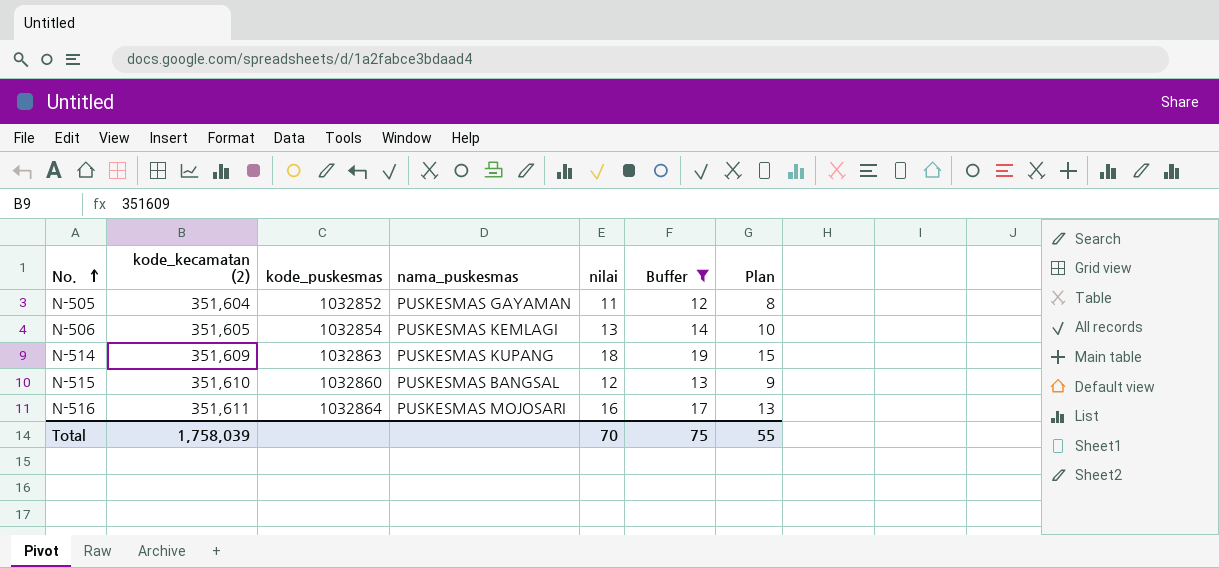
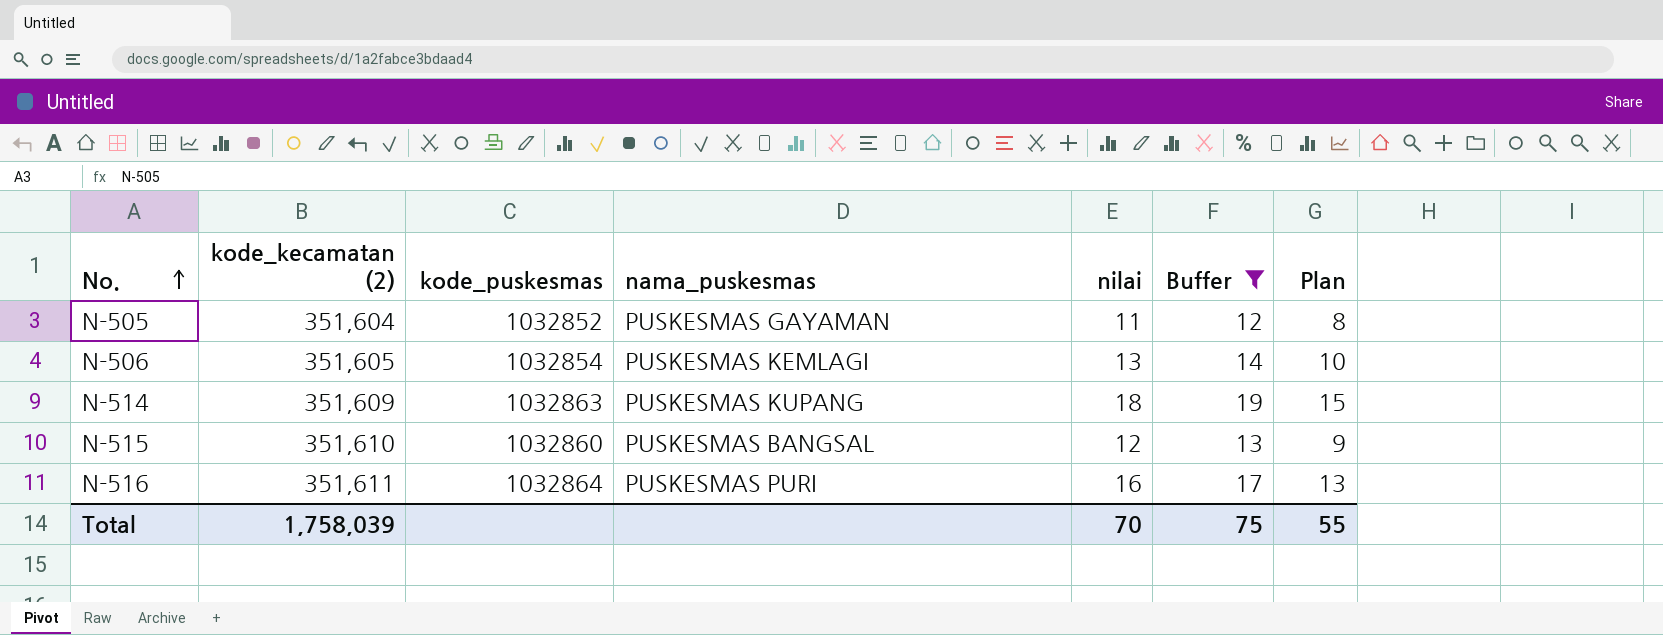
N-516 | nama_puskesmas: PUSKESMAS MOJOSARI -> PUSKESMAS PURI

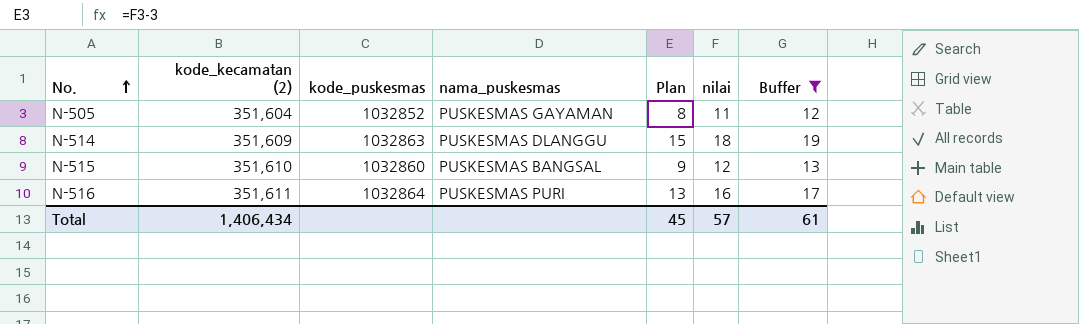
column Plan | position: 7 -> 5
row N-506: 351,605 | 1032854 | PUSKESMAS KEMLAGI | 13 | 14 | 10 -> none
N-514 | nama_puskesmas: PUSKESMAS KUPANG -> PUSKESMAS DLANGGU
Total | kode_kecamatan (2): 1,758,039 -> 1,406,434
Total | Plan: 55 -> 45
Total | nilai: 70 -> 57
Total | Buffer: 75 -> 61

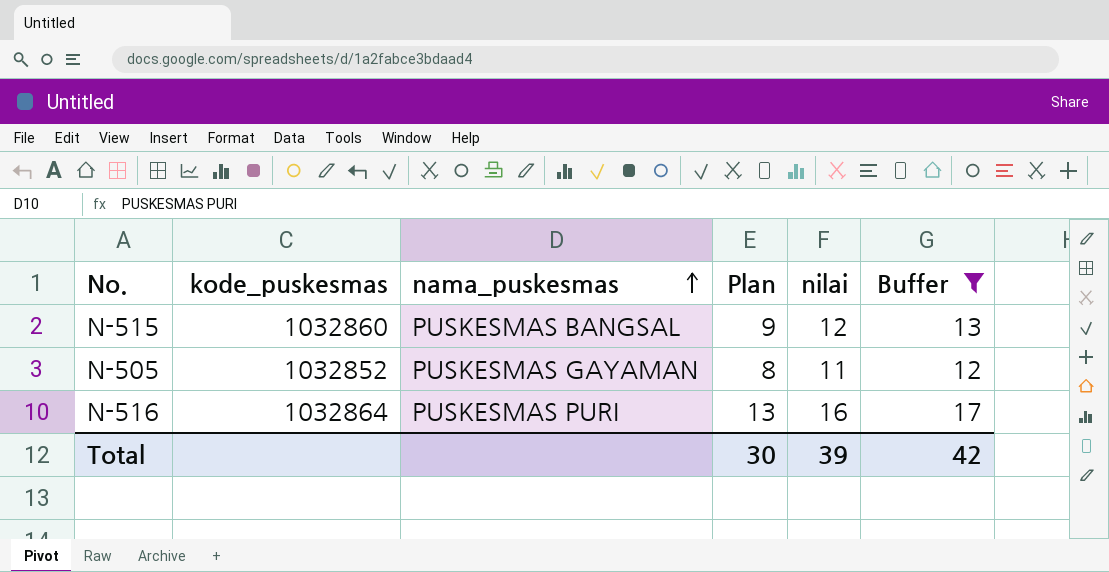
row order: No. ascending -> nama_puskesmas ascending
column kode_kecamatan (2) | position: 2 -> none
row N-514: 351,609 | 1032863 | PUSKESMAS DLANGGU | 15 | 18 | 19 -> none
Total | Plan: 45 -> 30
Total | nilai: 57 -> 39
Total | Buffer: 61 -> 42

